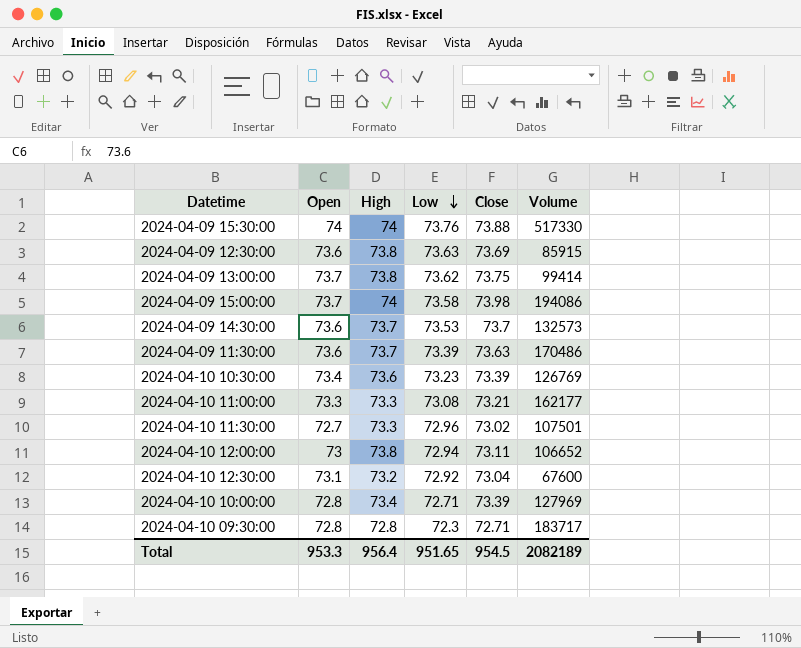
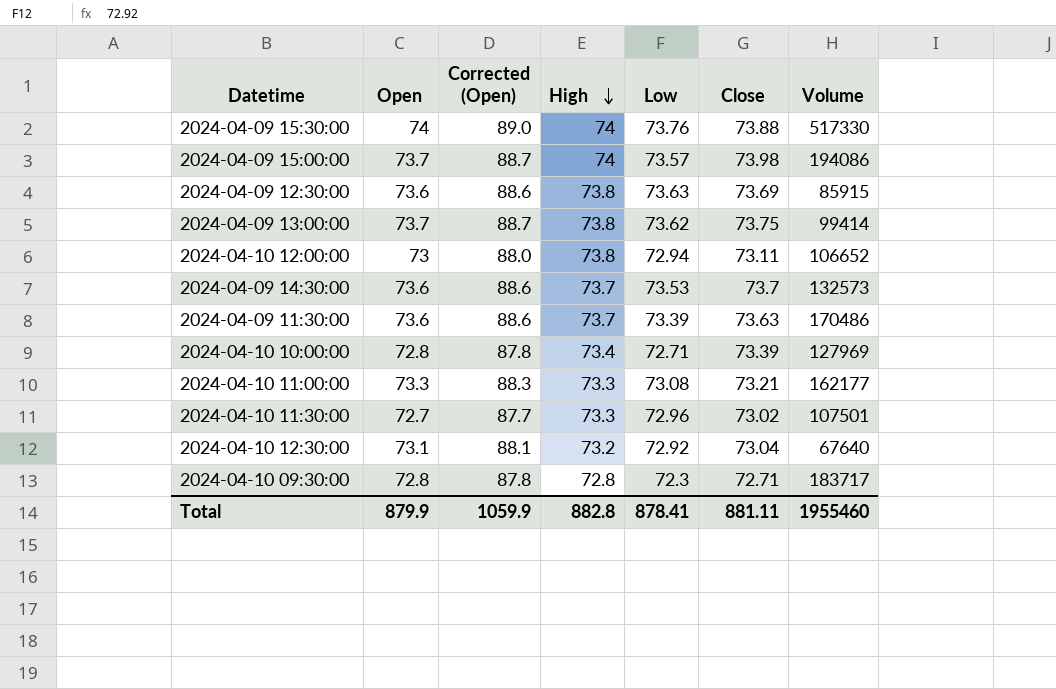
row order: Low descending -> High descending
column Corrected (Open) | formula: none -> [Open] + 15
row 2024-04-10 10:30:00: 73.4 | 73.6 | 73.23 | 73.39 | 126769 -> none
2024-04-09 15:00:00 | Low: 73.58 -> 73.57
2024-04-10 12:30:00 | Volume: 67600 -> 67640
Total | Open: 953.3 -> 879.9
Total | High: 956.4 -> 882.8
Total | Low: 951.65 -> 878.41
Total | Close: 954.5 -> 881.11
Total | Volume: 2082189 -> 1955460

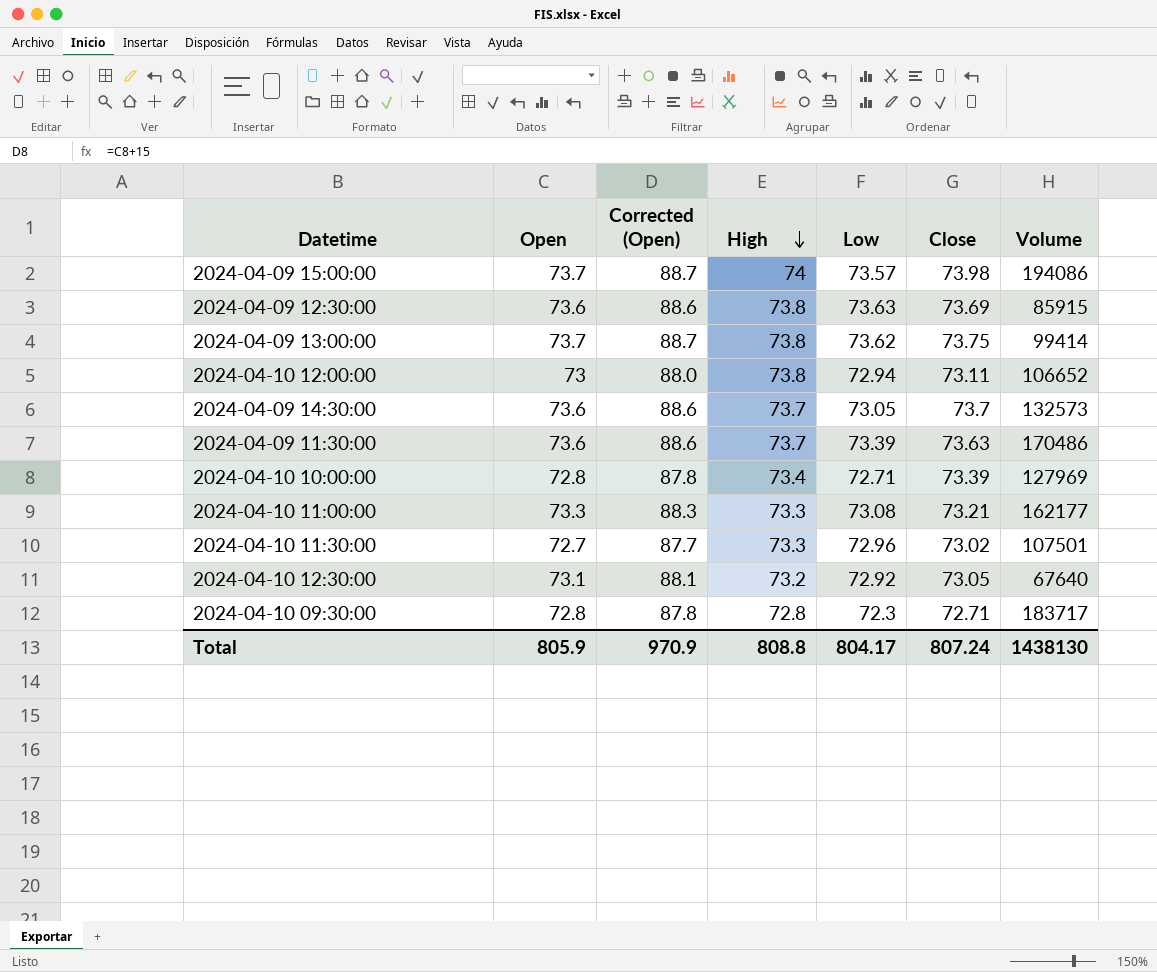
row 2024-04-09 15:30:00: 74 | 89.0 | 74 | 73.76 | 73.88 | 517330 -> none
2024-04-09 14:30:00 | Low: 73.53 -> 73.05
2024-04-10 12:30:00 | Close: 73.04 -> 73.05
Total | Open: 879.9 -> 805.9
Total | Corrected (Open): 1059.9 -> 970.9
Total | High: 882.8 -> 808.8
Total | Low: 878.41 -> 804.17
Total | Close: 881.11 -> 807.24
Total | Volume: 1955460 -> 1438130

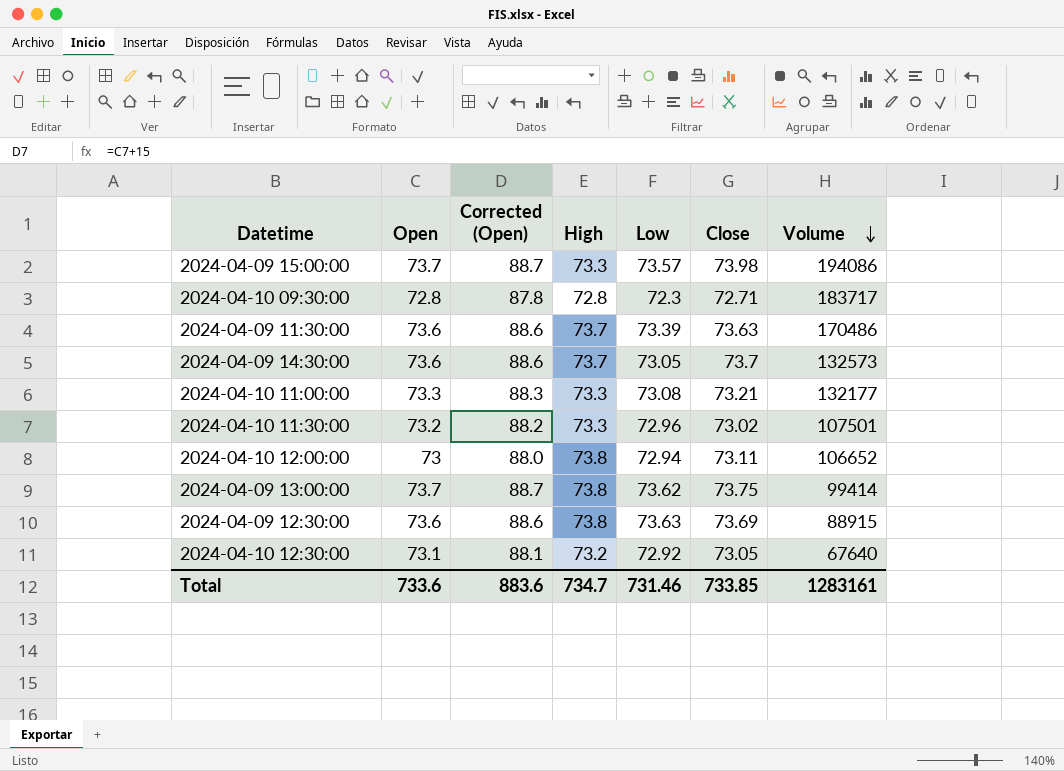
row order: High descending -> Volume descending
row 2024-04-10 10:00:00: 72.8 | 87.8 | 73.4 | 72.71 | 73.39 | 127969 -> none
2024-04-09 15:00:00 | High: 74 -> 73.3
2024-04-10 11:00:00 | Volume: 162177 -> 132177
2024-04-10 11:30:00 | Open: 72.7 -> 73.2
2024-04-10 11:30:00 | Corrected (Open): 87.7 -> 88.2
2024-04-09 12:30:00 | Volume: 85915 -> 88915
Total | Open: 805.9 -> 733.6
Total | Corrected (Open): 970.9 -> 883.6
Total | High: 808.8 -> 734.7
Total | Low: 804.17 -> 731.46
Total | Close: 807.24 -> 733.85
Total | Volume: 1438130 -> 1283161

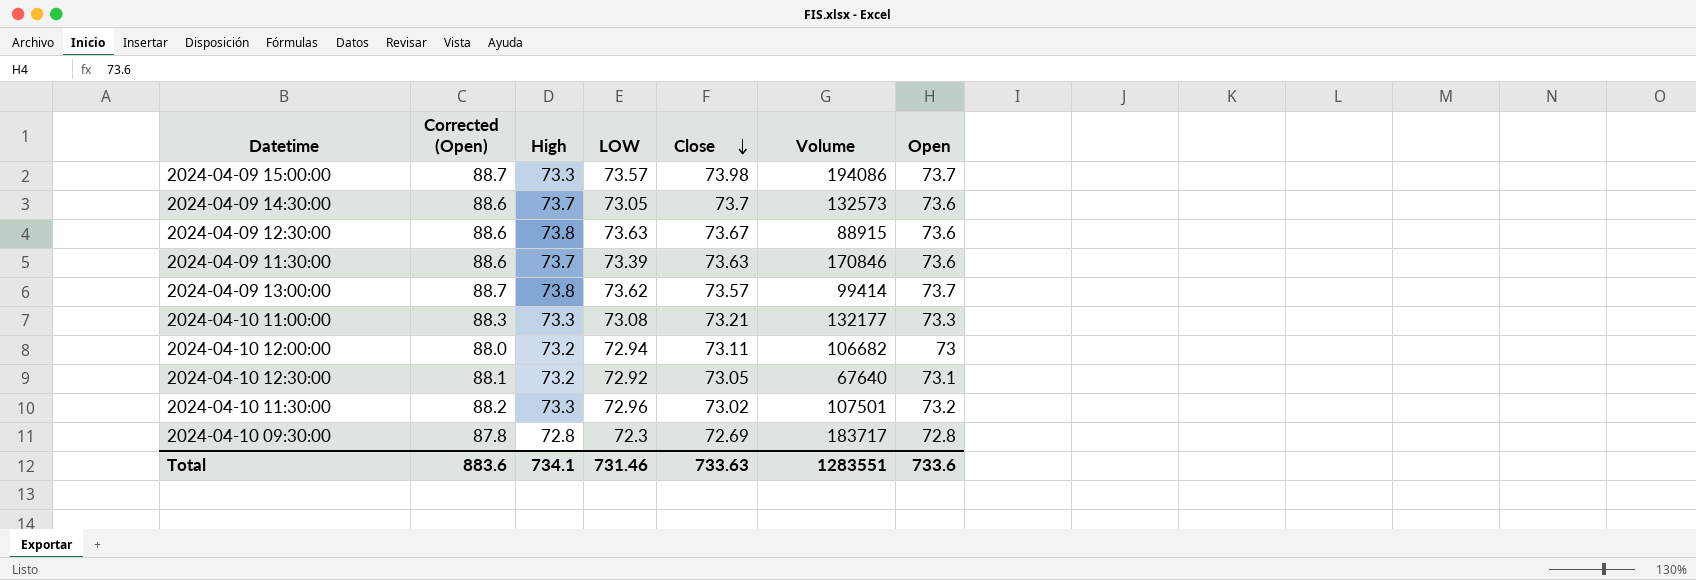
row order: Volume descending -> Close descending
column name: Low -> LOW
column Open | position: 2 -> 7
2024-04-09 12:30:00 | Close: 73.69 -> 73.67
2024-04-09 11:30:00 | Volume: 170486 -> 170846
2024-04-09 13:00:00 | Close: 73.75 -> 73.57
2024-04-10 12:00:00 | High: 73.8 -> 73.2
2024-04-10 12:00:00 | Volume: 106652 -> 106682
2024-04-10 09:30:00 | Close: 72.71 -> 72.69
Total | High: 734.7 -> 734.1
Total | Close: 733.85 -> 733.63
Total | Volume: 1283161 -> 1283551

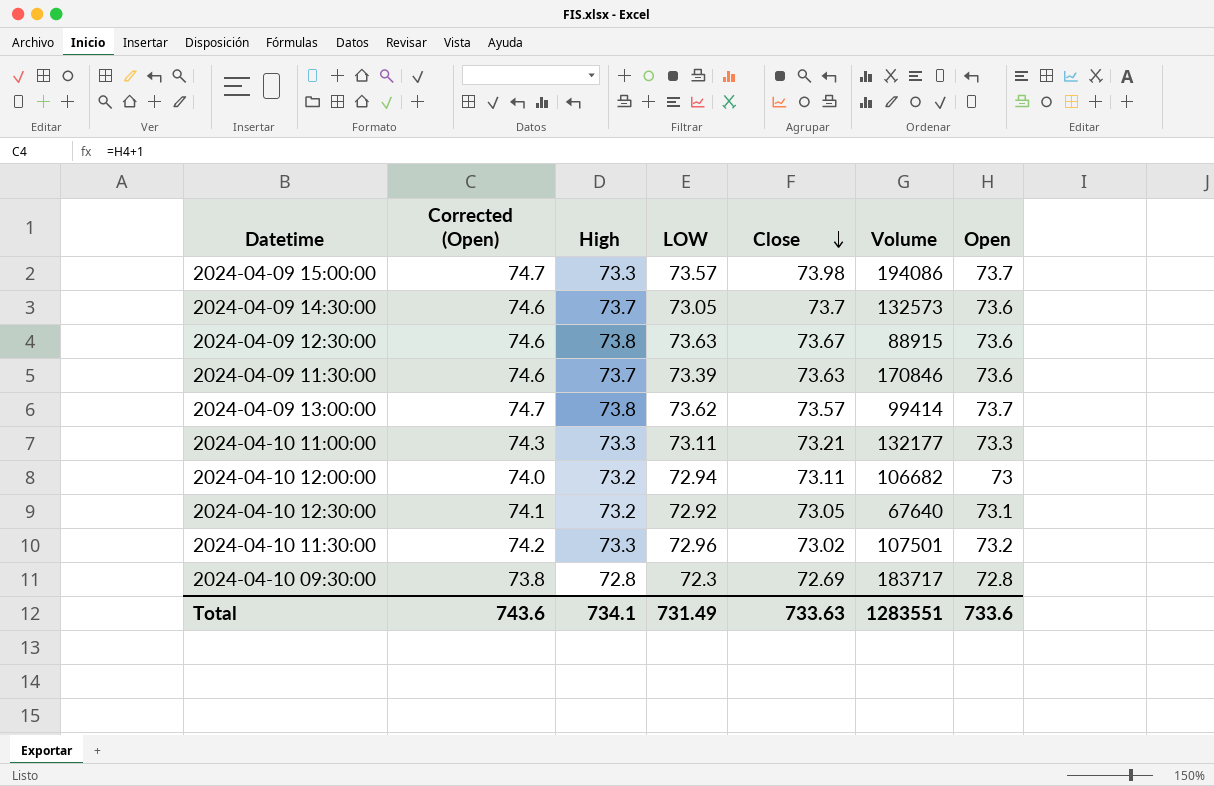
column Corrected (Open) | formula: [Open] + 15 -> [Open] + 1
2024-04-10 11:00:00 | LOW: 73.08 -> 73.11
Total | Corrected (Open): 883.6 -> 743.6
Total | LOW: 731.46 -> 731.49

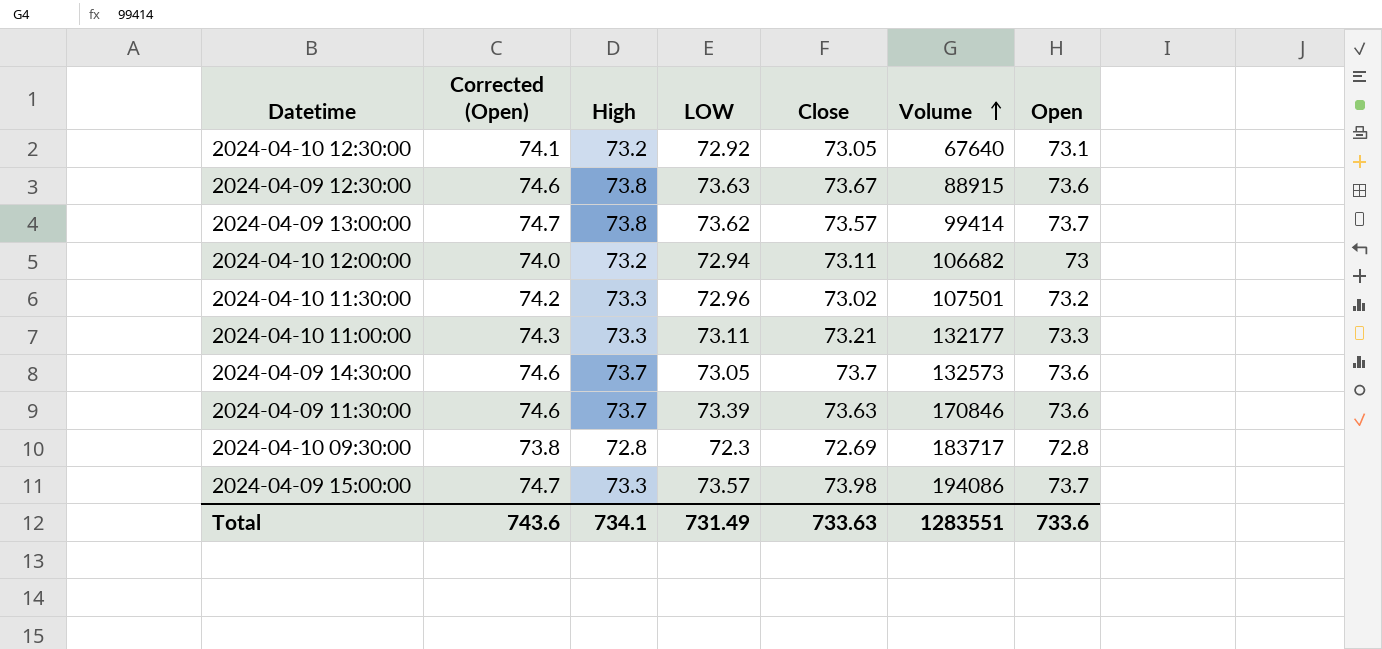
row order: Close descending -> Volume ascending

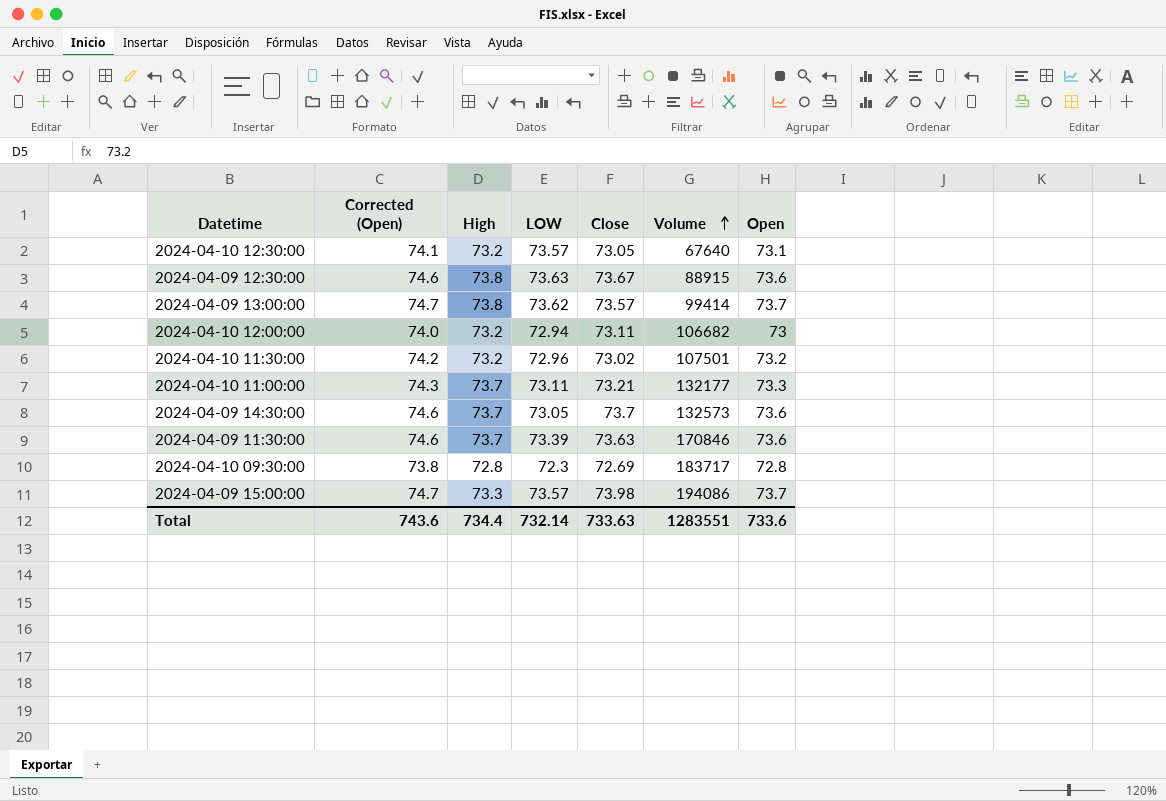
2024-04-10 12:30:00 | LOW: 72.92 -> 73.57
2024-04-10 11:30:00 | High: 73.3 -> 73.2
2024-04-10 11:00:00 | High: 73.3 -> 73.7
Total | High: 734.1 -> 734.4
Total | LOW: 731.49 -> 732.14

